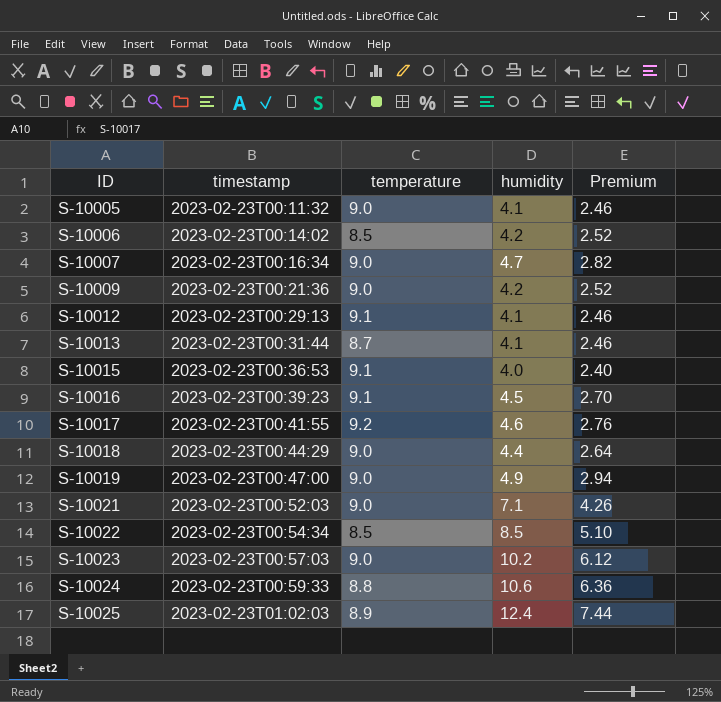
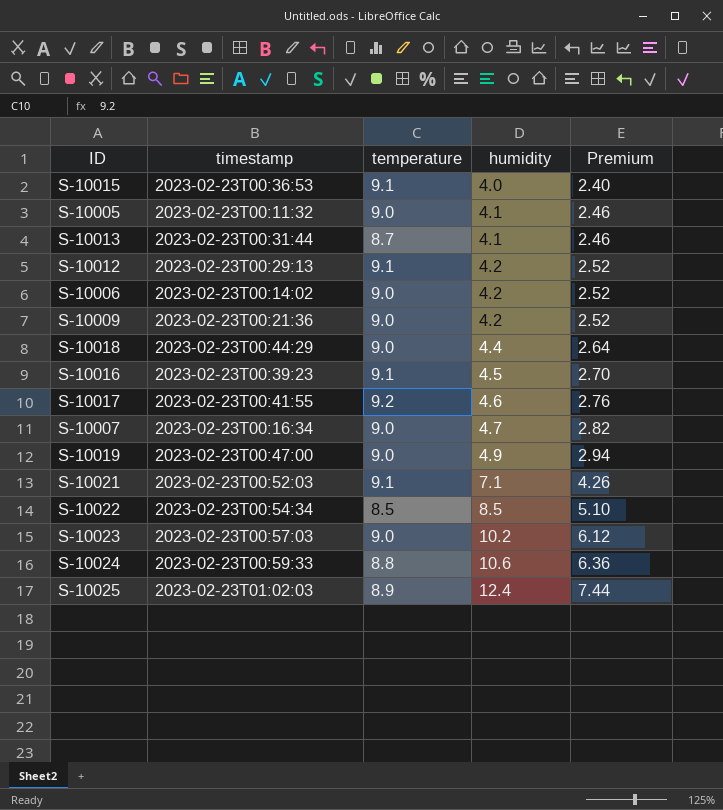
row order: ID ascending -> humidity ascending
S-10012 | humidity: 4.1 -> 4.2
S-10012 | Premium: 2.46 -> 2.52
S-10006 | temperature: 8.5 -> 9.0
S-10021 | temperature: 9.0 -> 9.1

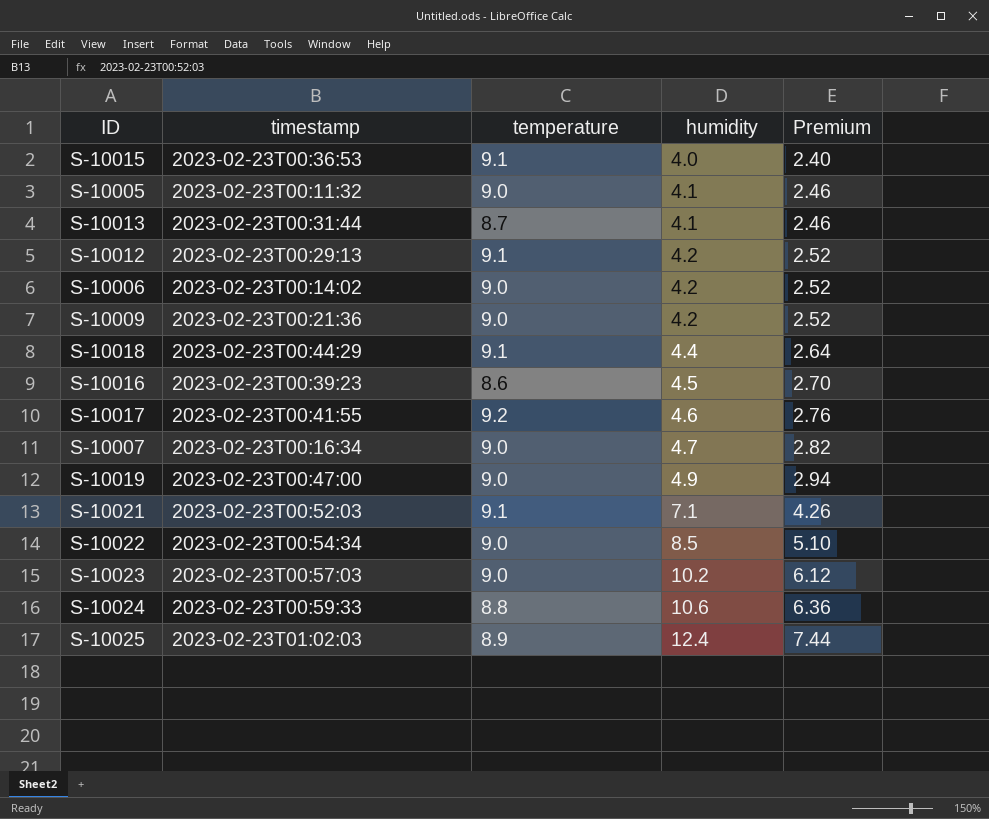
S-10018 | temperature: 9.0 -> 9.1
S-10016 | temperature: 9.1 -> 8.6
S-10022 | temperature: 8.5 -> 9.0

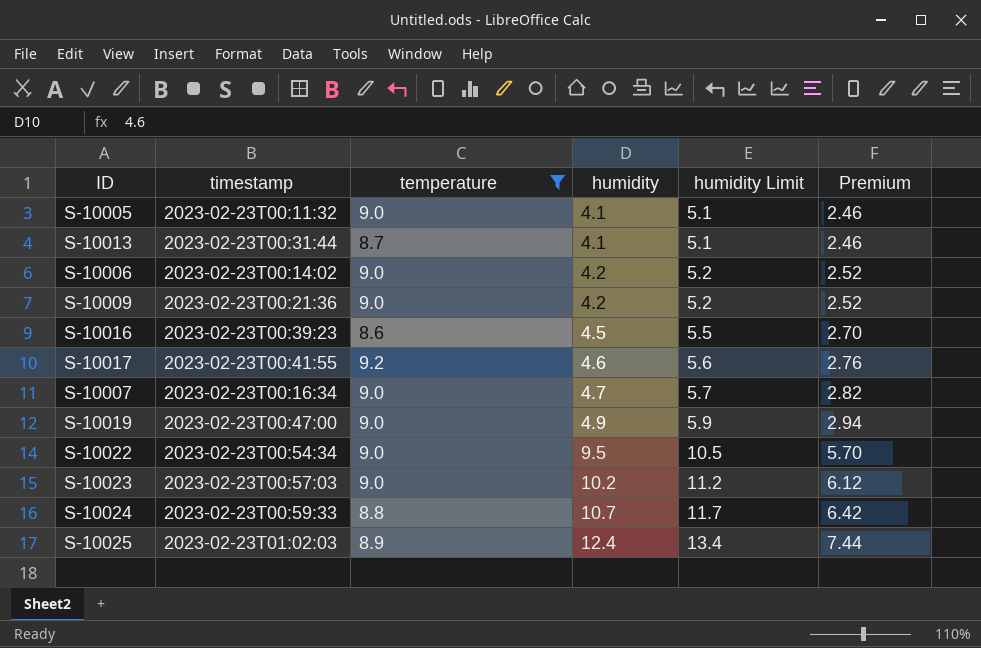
filter: none -> temperature != 9.1
column humidity Limit | formula: none -> [humidity] + 1
S-10022 | humidity: 8.5 -> 9.5
S-10022 | Premium: 5.10 -> 5.70
S-10024 | humidity: 10.6 -> 10.7
S-10024 | Premium: 6.36 -> 6.42

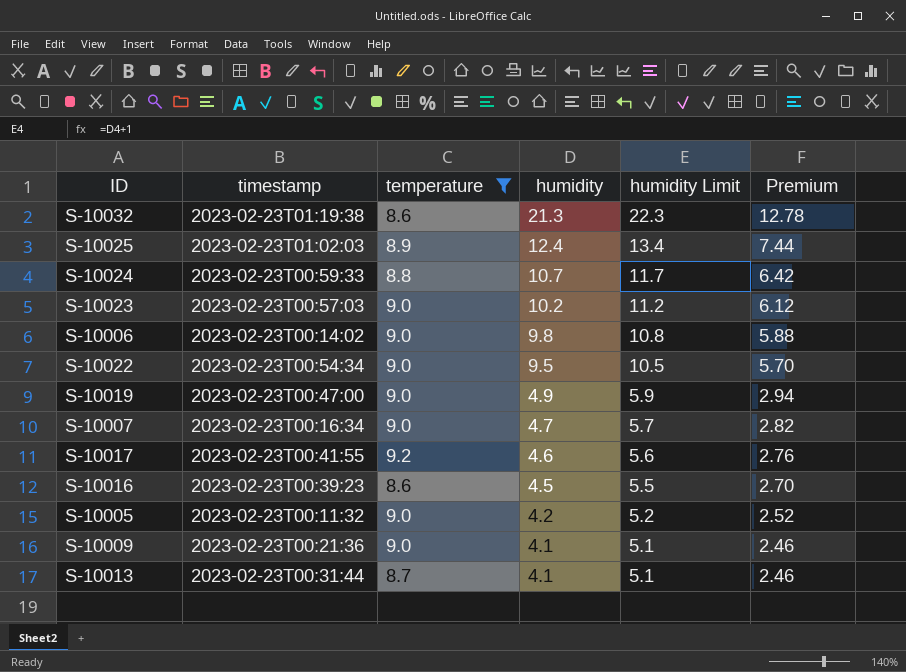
row order: humidity ascending -> humidity descending
row S-10032: none -> 2023-02-23T01:19:38 | 8.6 | 21.3 | 22.3 | 12.78
S-10006 | humidity: 4.2 -> 9.8
S-10006 | humidity Limit: 5.2 -> 10.8
S-10006 | Premium: 2.52 -> 5.88
S-10005 | humidity: 4.1 -> 4.2
S-10005 | humidity Limit: 5.1 -> 5.2
S-10005 | Premium: 2.46 -> 2.52
S-10009 | humidity: 4.2 -> 4.1
S-10009 | humidity Limit: 5.2 -> 5.1
S-10009 | Premium: 2.52 -> 2.46

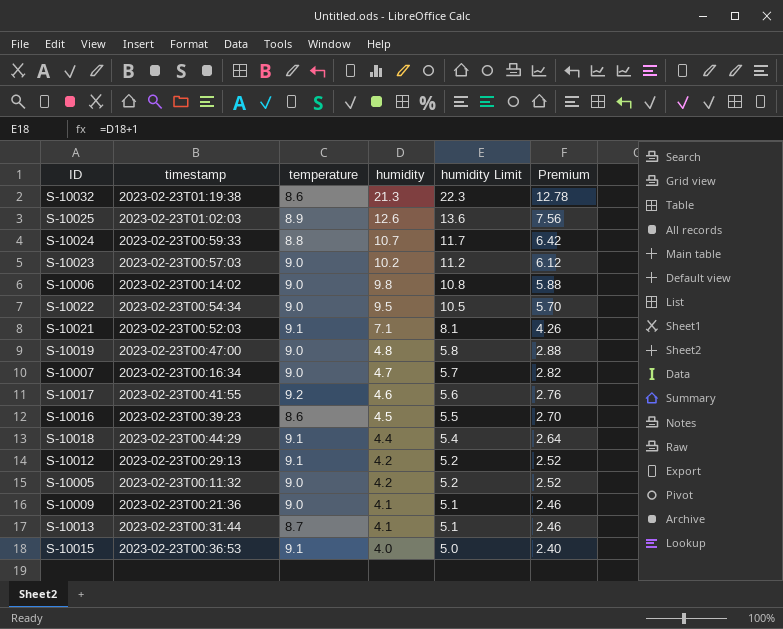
filter: temperature != 9.1 -> none
S-10025 | humidity: 12.4 -> 12.6
S-10025 | humidity Limit: 13.4 -> 13.6
S-10025 | Premium: 7.44 -> 7.56
S-10019 | humidity: 4.9 -> 4.8
S-10019 | humidity Limit: 5.9 -> 5.8
S-10019 | Premium: 2.94 -> 2.88

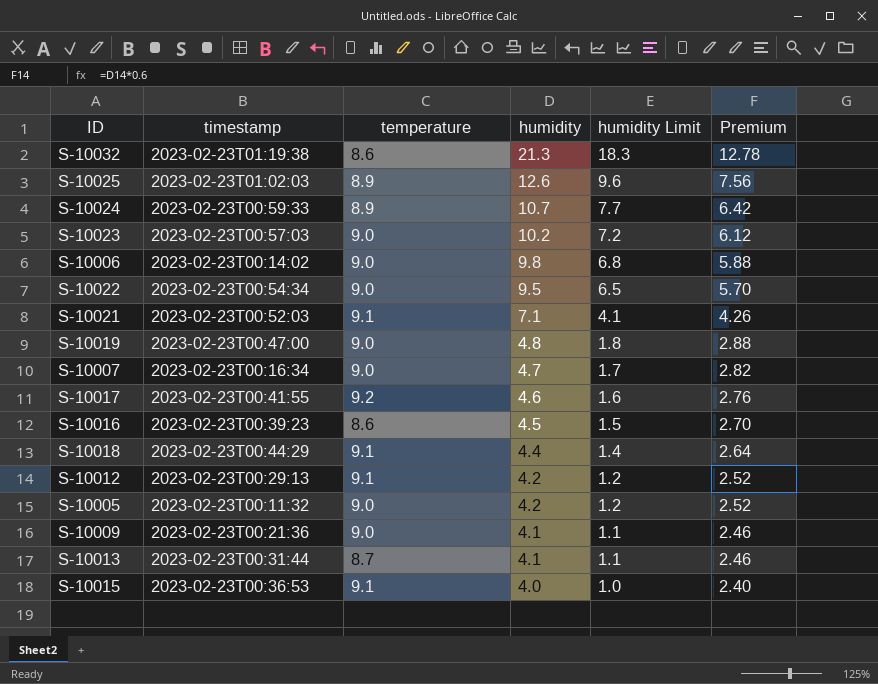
column humidity Limit | formula: [humidity] + 1 -> [humidity] - 3
S-10024 | temperature: 8.8 -> 8.9

